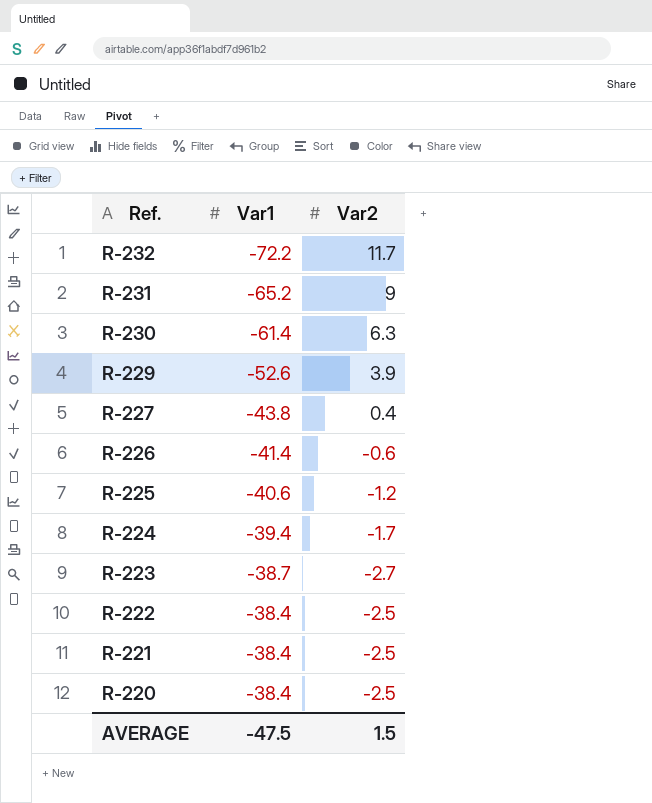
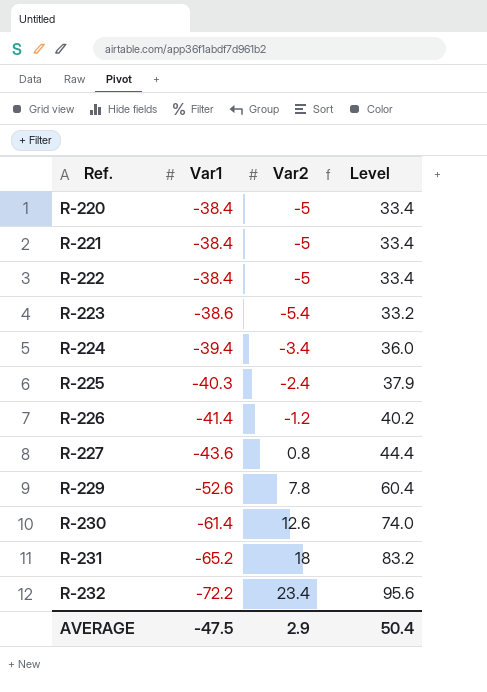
row order: Ref. descending -> Ref. ascending
column Level | formula: none -> [Var2] - [Var1]
R-220 | Var2: -2.5 -> -5
R-221 | Var2: -2.5 -> -5
R-222 | Var2: -2.5 -> -5
R-223 | Var1: -38.7 -> -38.6
R-223 | Var2: -2.7 -> -5.4
R-224 | Var2: -1.7 -> -3.4
R-225 | Var1: -40.6 -> -40.3
R-225 | Var2: -1.2 -> -2.4
R-226 | Var2: -0.6 -> -1.2
R-227 | Var1: -43.8 -> -43.6
R-227 | Var2: 0.4 -> 0.8
R-229 | Var2: 3.9 -> 7.8
R-230 | Var2: 6.3 -> 12.6
R-231 | Var2: 9 -> 18
R-232 | Var2: 11.7 -> 23.4
AVERAGE | Var2: 1.5 -> 2.9

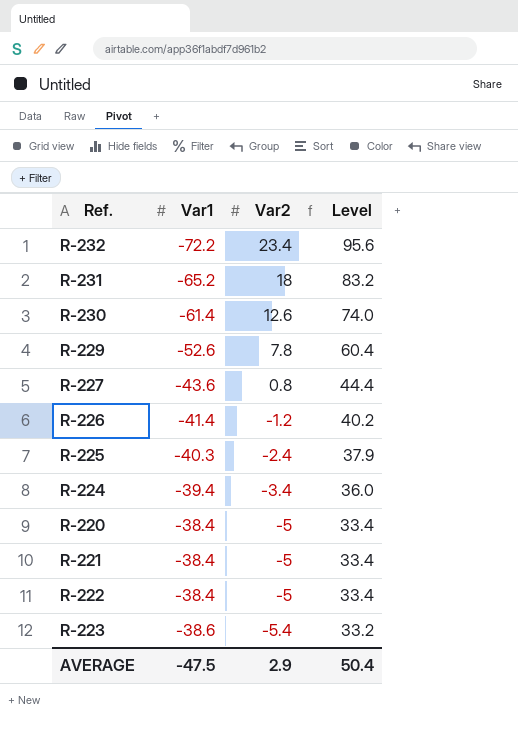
row order: Ref. ascending -> Var2 descending

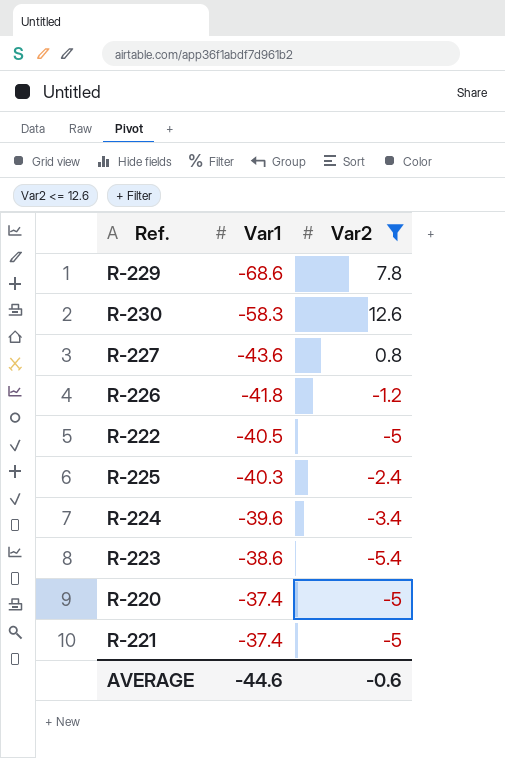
filter: none -> Var2 <= 12.6
row order: Var2 descending -> Var1 ascending
column Level | formula: [Var2] - [Var1] -> none
R-229 | Var1: -52.6 -> -68.6
R-230 | Var1: -61.4 -> -58.3
R-226 | Var1: -41.4 -> -41.8
R-222 | Var1: -38.4 -> -40.5
R-224 | Var1: -39.4 -> -39.6
R-220 | Var1: -38.4 -> -37.4
R-221 | Var1: -38.4 -> -37.4
AVERAGE | Var1: -47.5 -> -44.6
AVERAGE | Var2: 2.9 -> -0.6

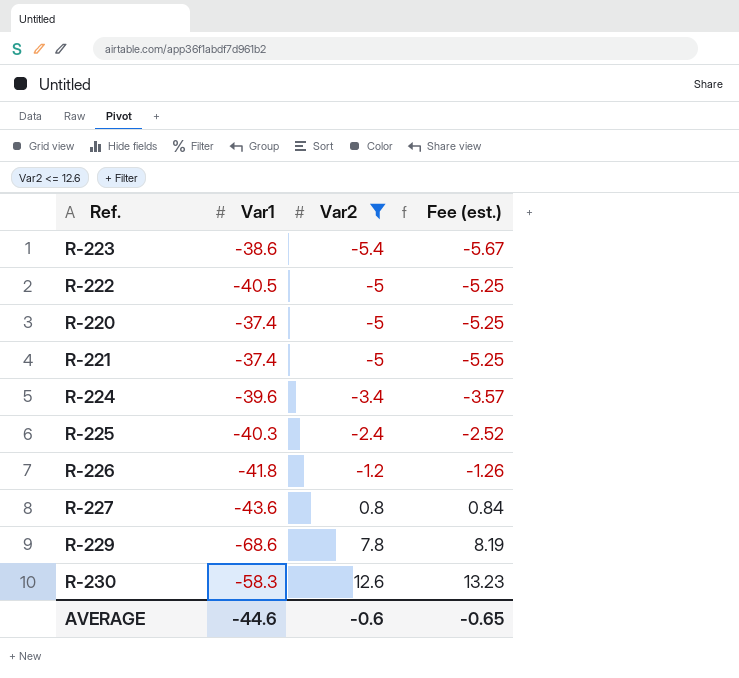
row order: Var1 ascending -> Var2 ascending
column Fee (est.) | formula: none -> [Var2] * 1.05

